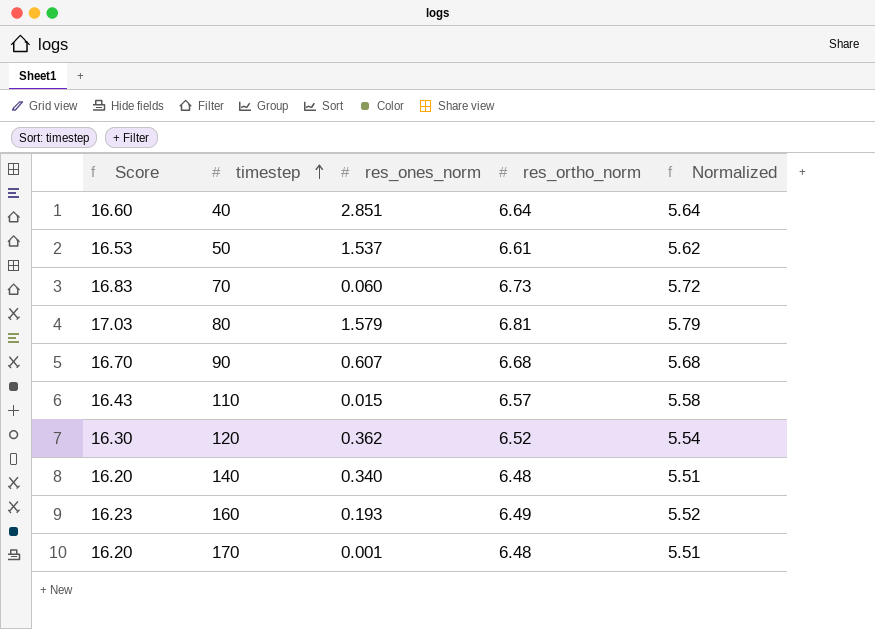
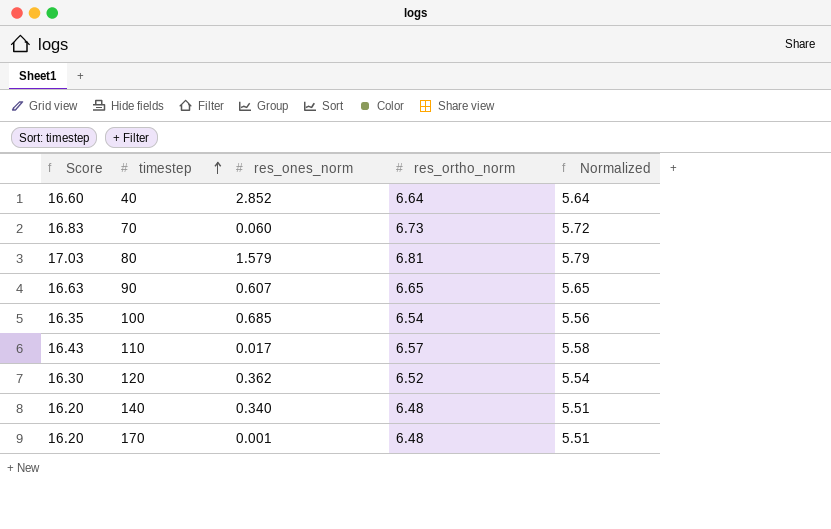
row 50: 16.53 | 1.537 | 6.61 | 5.62 -> none
row 160: 16.23 | 0.193 | 6.49 | 5.52 -> none
40 | res_ones_norm: 2.851 -> 2.852
90 | Score: 16.70 -> 16.63
90 | res_ortho_norm: 6.68 -> 6.65
90 | Normalized: 5.68 -> 5.65
row 100: none -> 16.35 | 0.685 | 6.54 | 5.56
110 | res_ones_norm: 0.015 -> 0.017

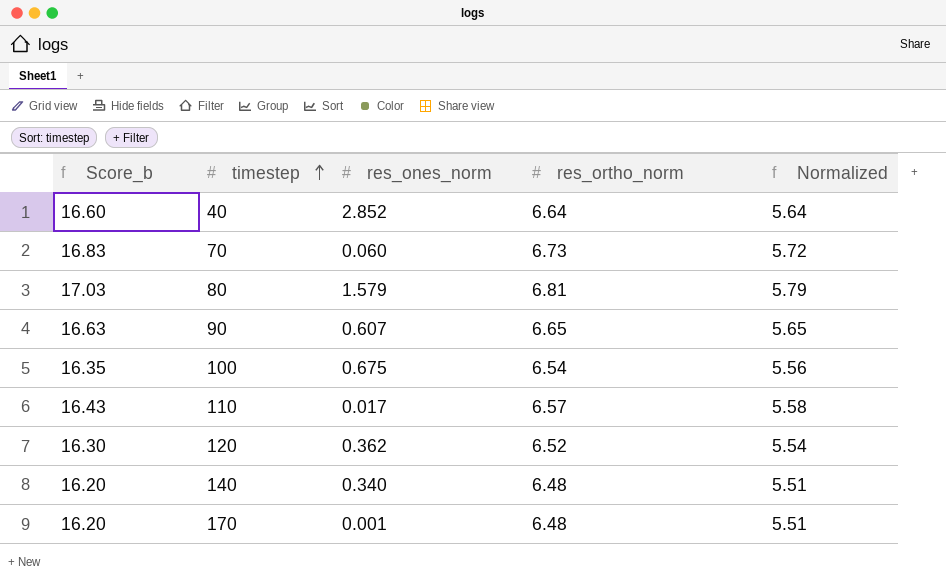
column name: Score -> Score_b
100 | res_ones_norm: 0.685 -> 0.675

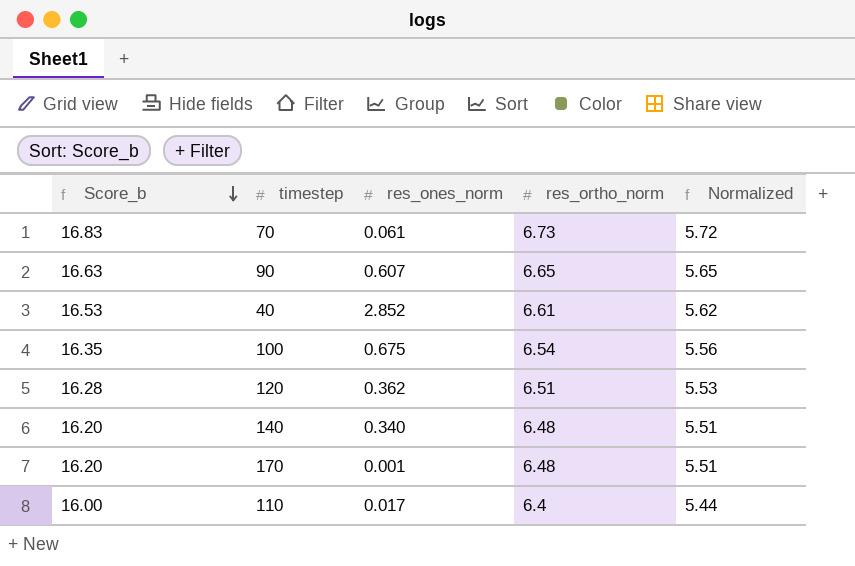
row order: timestep ascending -> Score_b descending
row 80: 17.03 | 1.579 | 6.81 | 5.79 -> none
70 | res_ones_norm: 0.060 -> 0.061
40 | Score_b: 16.60 -> 16.53
40 | res_ortho_norm: 6.64 -> 6.61
40 | Normalized: 5.64 -> 5.62
120 | Score_b: 16.30 -> 16.28
120 | res_ortho_norm: 6.52 -> 6.51
120 | Normalized: 5.54 -> 5.53
110 | Score_b: 16.43 -> 16.00
110 | res_ortho_norm: 6.57 -> 6.4
110 | Normalized: 5.58 -> 5.44

